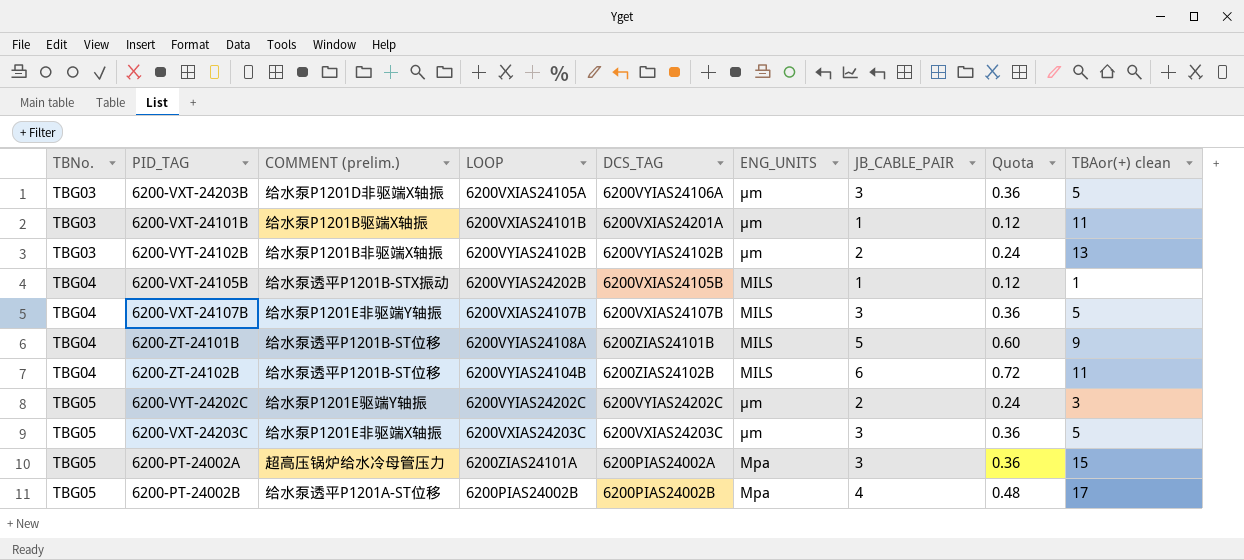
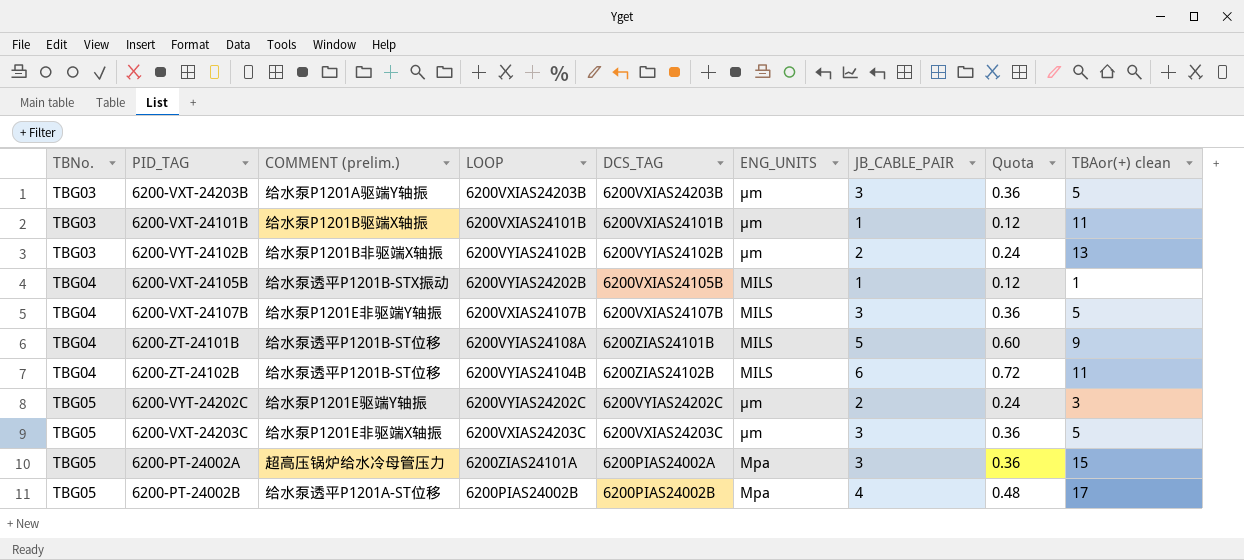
6200-VXT-24203B | COMMENT (prelim.): 给水泵P1201D非驱端X轴振 -> 给水泵P1201A驱端Y轴振
6200-VXT-24203B | LOOP: 6200VXIAS24105A -> 6200VXIAS24203B
6200-VXT-24203B | DCS_TAG: 6200VYIAS24106A -> 6200VXIAS24203B
6200-VXT-24101B | DCS_TAG: 6200VXIAS24201A -> 6200VXIAS24101B

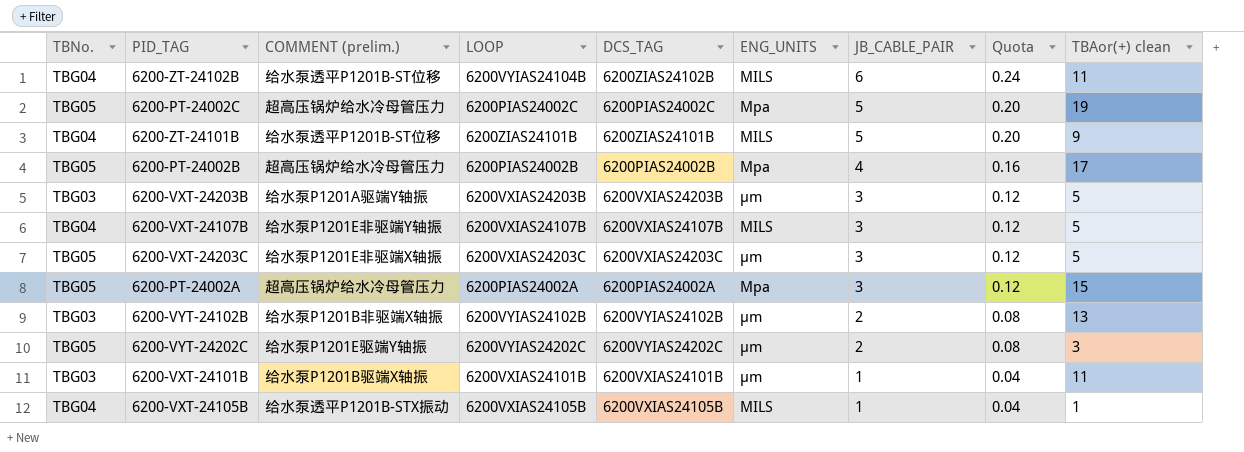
row order: TBNo. ascending -> JB_CABLE_PAIR descending
column Quota | formula: [JB_CABLE_PAIR] * 0.12 -> [JB_CABLE_PAIR] * 0.04
row 6200-PT-24002C: none -> TBG05 | 超高压锅炉给水冷母管压力 | 6200PIAS24002C | 6200PIAS24002C | Mpa | 5 | 0.20 | 19
6200-ZT-24101B | LOOP: 6200VYIAS24108A -> 6200ZIAS24101B
6200-PT-24002B | COMMENT (prelim.): 给水泵透平P1201A-ST位移 -> 超高压锅炉给水冷母管压力
6200-PT-24002A | LOOP: 6200ZIAS24101A -> 6200PIAS24002A
6200-VXT-24105B | LOOP: 6200VYIAS24202B -> 6200VXIAS24105B

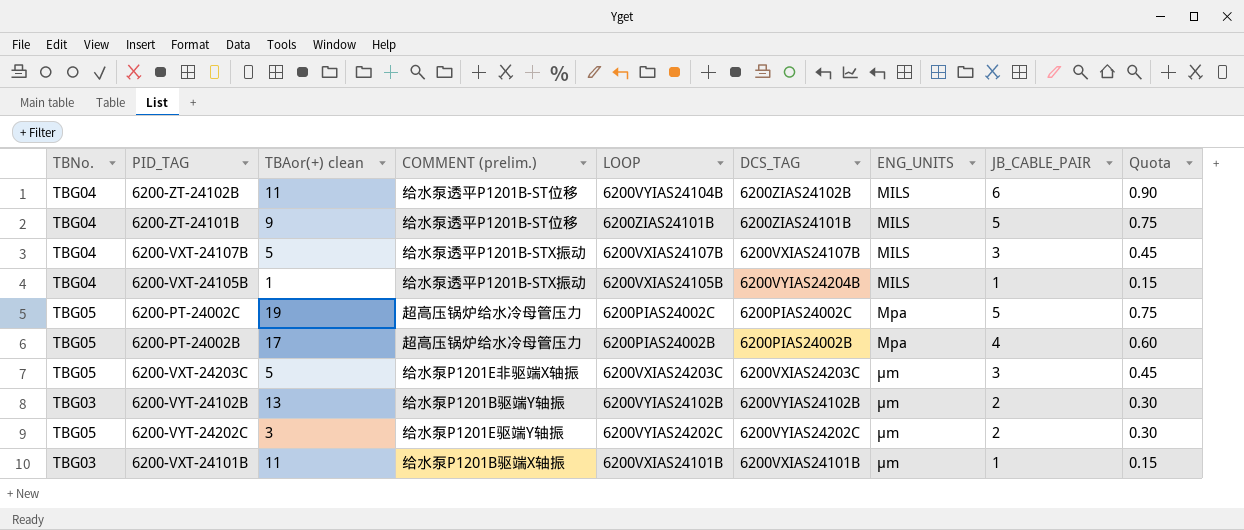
row order: JB_CABLE_PAIR descending -> ENG_UNITS ascending
column TBAor(+) clean | position: 9 -> 3
column Quota | formula: [JB_CABLE_PAIR] * 0.04 -> [JB_CABLE_PAIR] * 0.15
row 6200-VXT-24203B: TBG03 | 给水泵P1201A驱端Y轴振 | 6200VXIAS24203B | 6200VXIAS24203B | μm | 3 | 0.12 | 5 -> none
row 6200-PT-24002A: TBG05 | 超高压锅炉给水冷母管压力 | 6200PIAS24002A | 6200PIAS24002A | Mpa | 3 | 0.12 | 15 -> none
6200-VXT-24107B | COMMENT (prelim.): 给水泵P1201E非驱端Y轴振 -> 给水泵透平P1201B-STX振动
6200-VXT-24105B | DCS_TAG: 6200VXIAS24105B -> 6200VYIAS24204B
6200-VYT-24102B | COMMENT (prelim.): 给水泵P1201B非驱端X轴振 -> 给水泵P1201B驱端Y轴振

